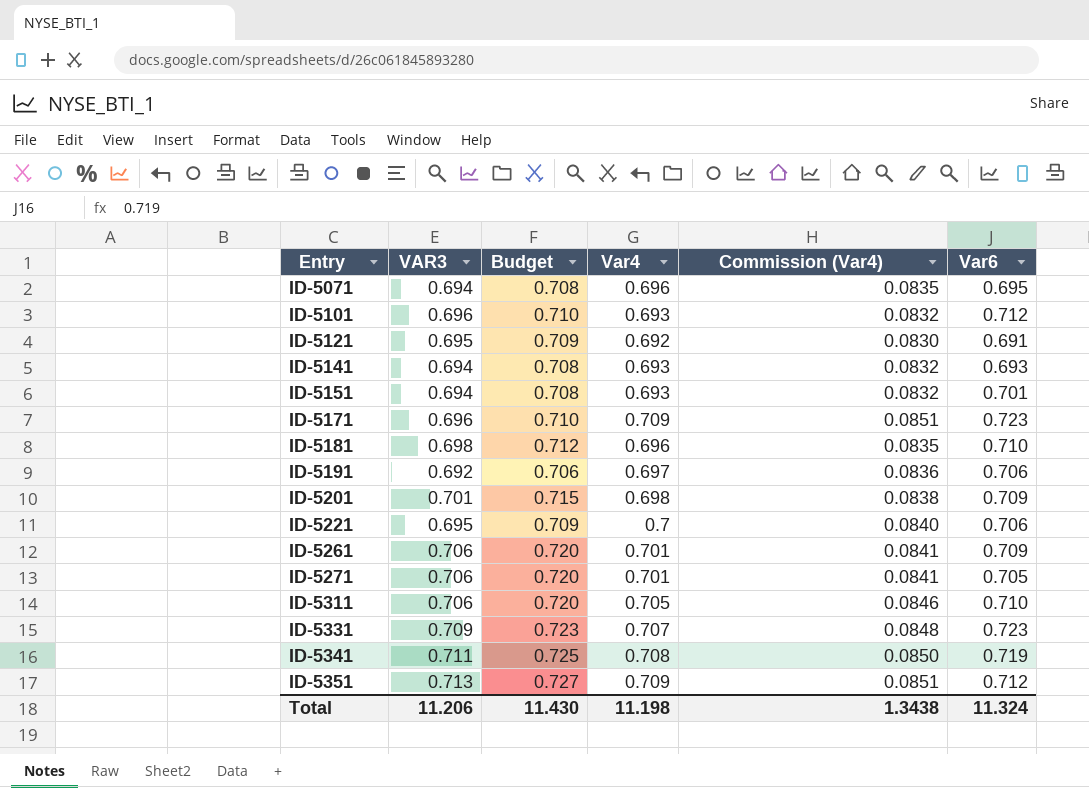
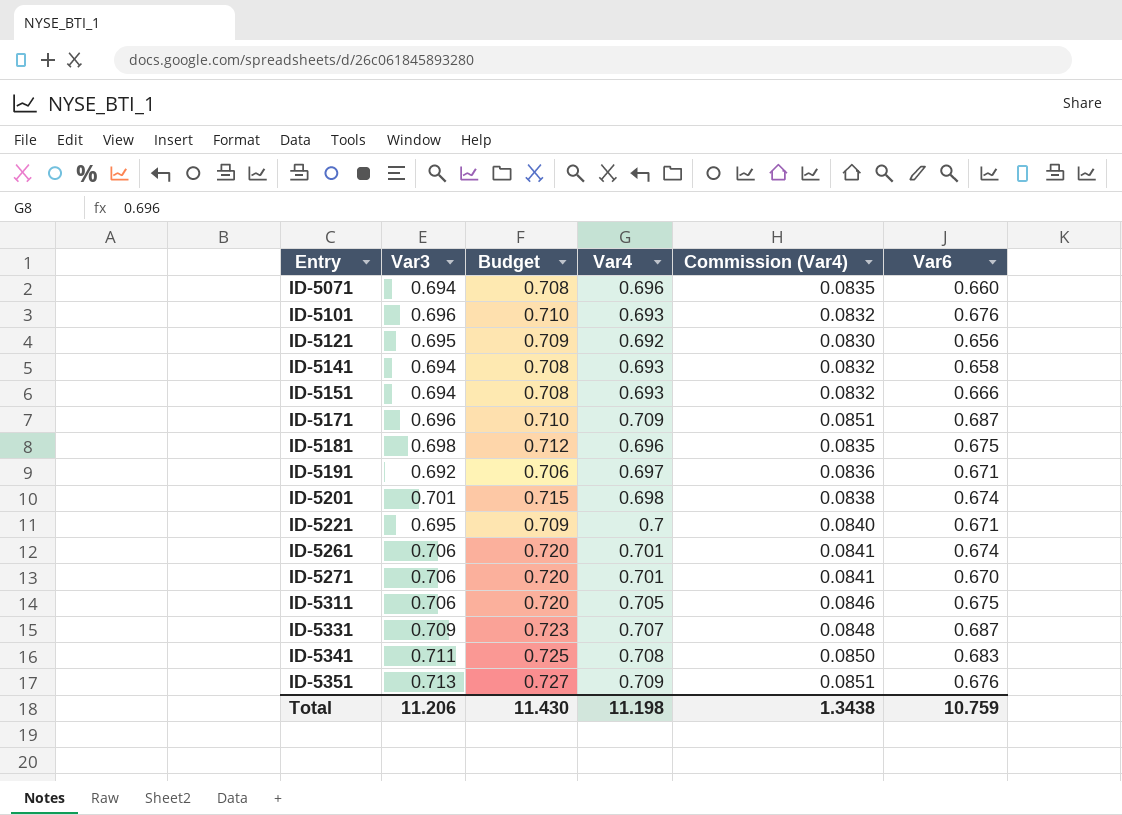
column name: VAR3 -> Var3
ID-5071 | Var6: 0.695 -> 0.660
ID-5101 | Var6: 0.712 -> 0.676
ID-5121 | Var6: 0.691 -> 0.656
ID-5141 | Var6: 0.693 -> 0.658
ID-5151 | Var6: 0.701 -> 0.666
ID-5171 | Var6: 0.723 -> 0.687
ID-5181 | Var6: 0.710 -> 0.675
ID-5191 | Var6: 0.706 -> 0.671
ID-5201 | Var6: 0.709 -> 0.674
ID-5221 | Var6: 0.706 -> 0.671
ID-5261 | Var6: 0.709 -> 0.674
ID-5271 | Var6: 0.705 -> 0.670
ID-5311 | Var6: 0.710 -> 0.675
ID-5331 | Var6: 0.723 -> 0.687
ID-5341 | Var6: 0.719 -> 0.683
ID-5351 | Var6: 0.712 -> 0.676
Total | Var6: 11.324 -> 10.759

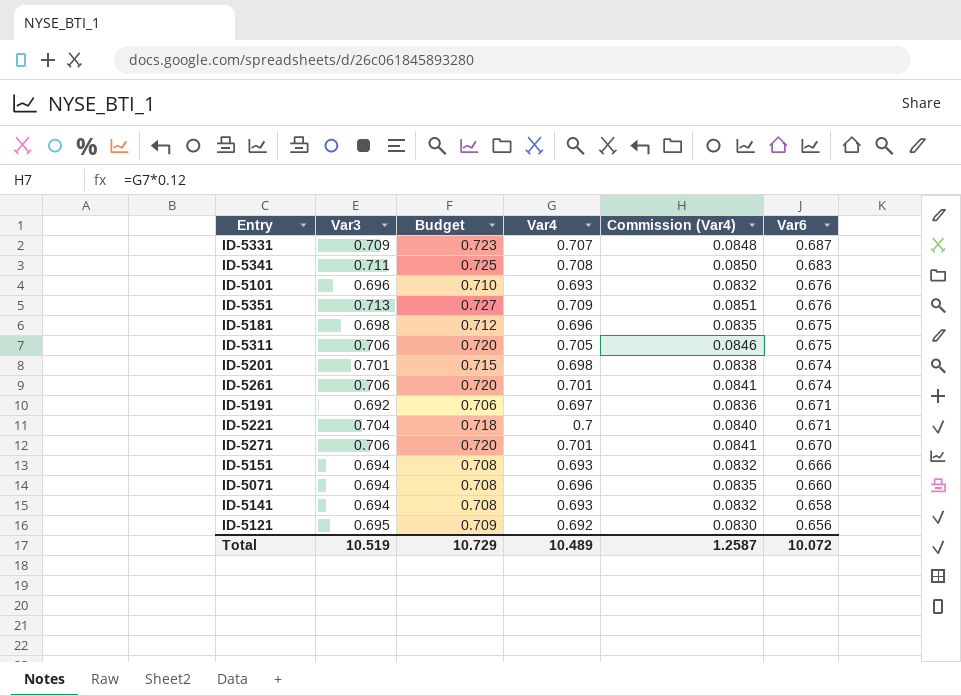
row order: Entry ascending -> Var6 descending
row ID-5171: 0.696 | 0.710 | 0.709 | 0.0851 | 0.687 -> none
ID-5221 | Var3: 0.695 -> 0.704
ID-5221 | Budget: 0.709 -> 0.718
Total | Var3: 11.206 -> 10.519
Total | Budget: 11.430 -> 10.729
Total | Var4: 11.198 -> 10.489
Total | Commission (Var4): 1.3438 -> 1.2587
Total | Var6: 10.759 -> 10.072

